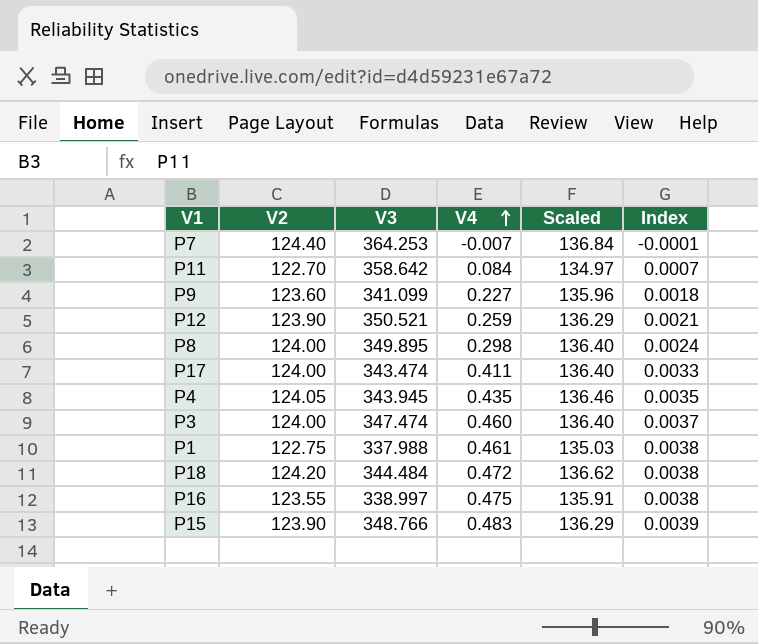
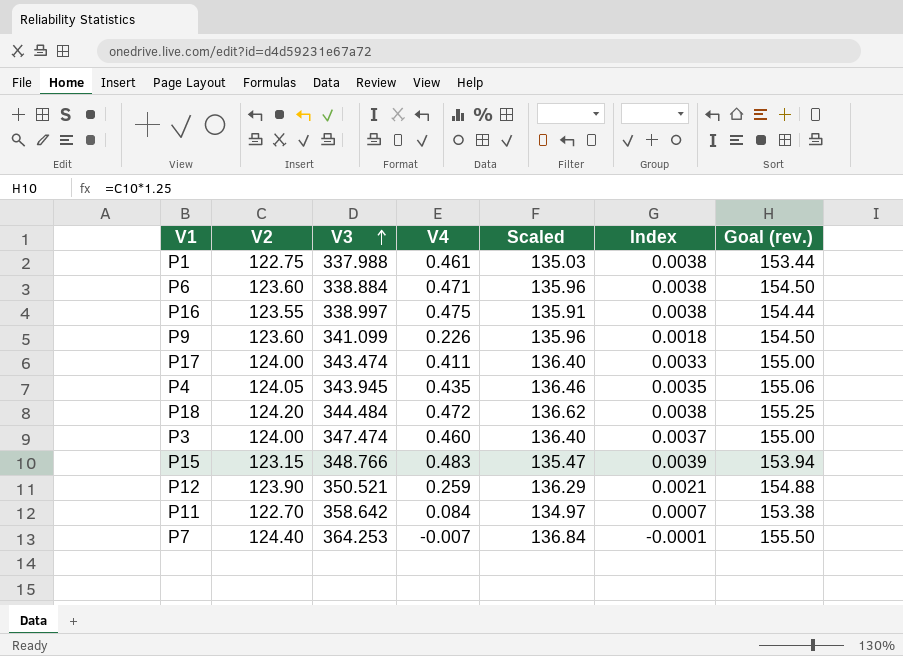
row order: V4 ascending -> V3 ascending
column Goal (rev.) | formula: none -> [V2] * 1.25
row P8: 124.00 | 349.895 | 0.298 | 136.40 | 0.0024 -> none
row P6: none -> 123.60 | 338.884 | 0.471 | 135.96 | 0.0038 | 154.50
P9 | V4: 0.227 -> 0.226
P15 | V2: 123.90 -> 123.15
P15 | Scaled: 136.29 -> 135.47

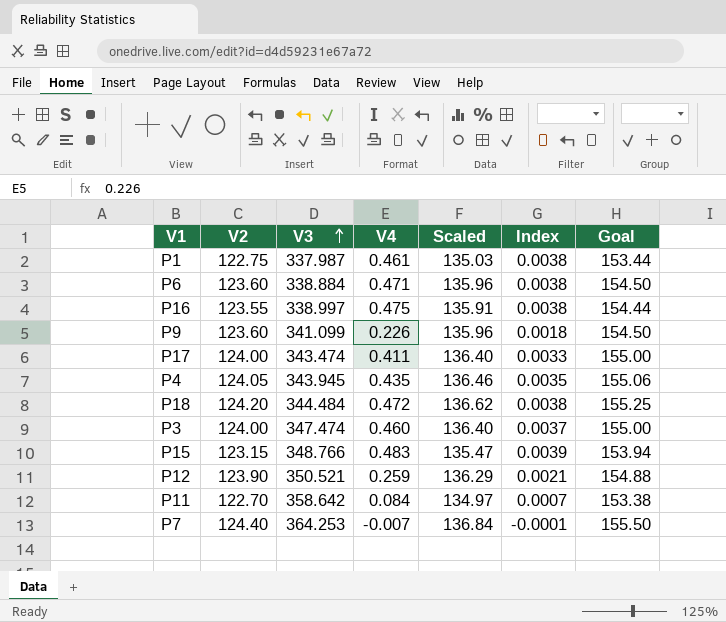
column name: Goal (rev.) -> Goal
P1 | V3: 337.988 -> 337.987

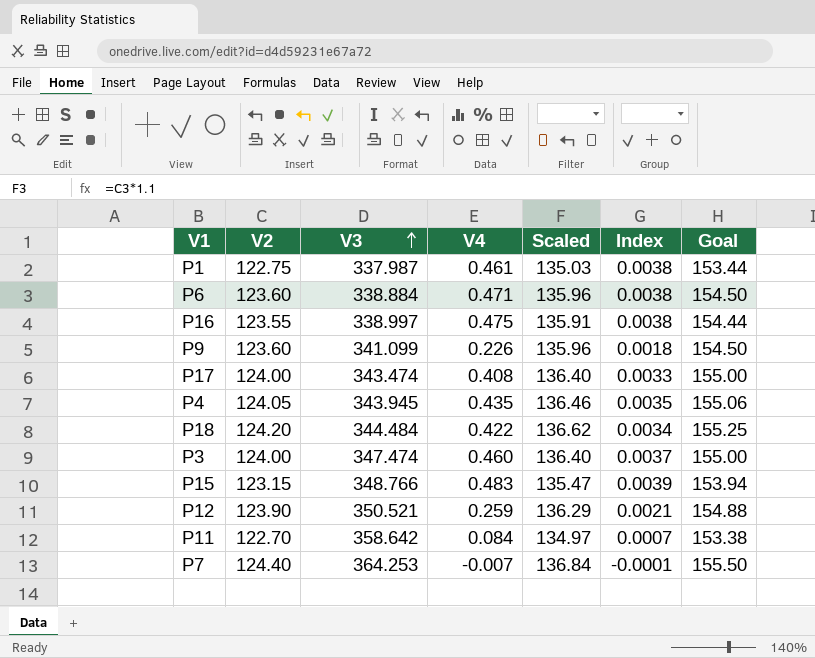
P17 | V4: 0.411 -> 0.408
P18 | V4: 0.472 -> 0.422
P18 | Index: 0.0038 -> 0.0034

